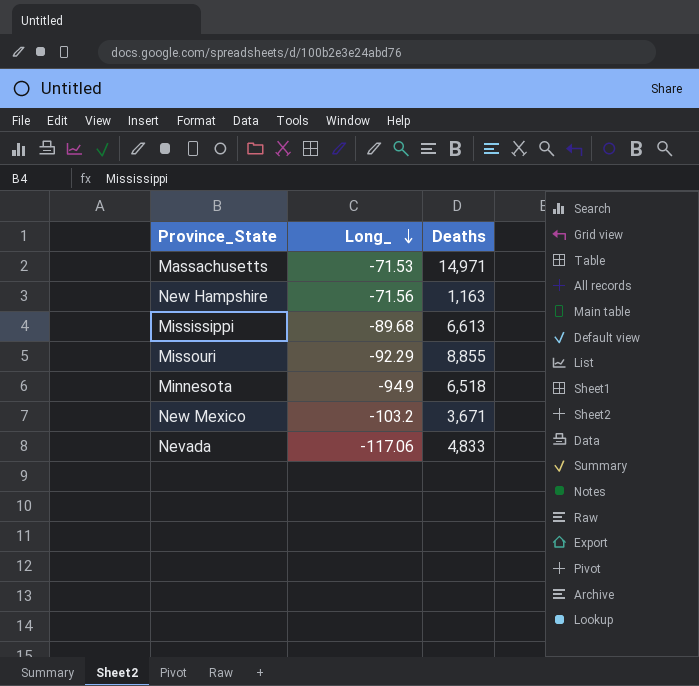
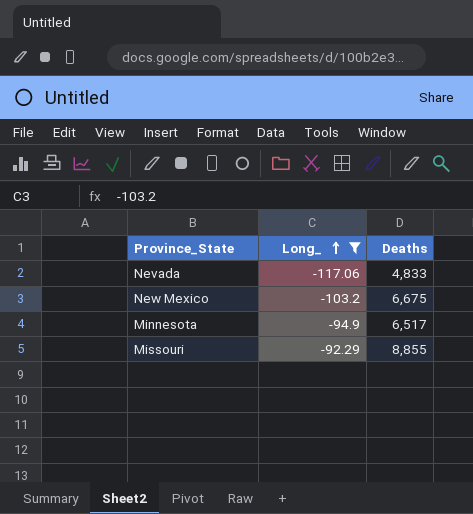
filter: none -> Long_ <= -92.29
row order: Long_ descending -> Long_ ascending
New Mexico | Deaths: 3,671 -> 6,675
Minnesota | Deaths: 6,518 -> 6,517

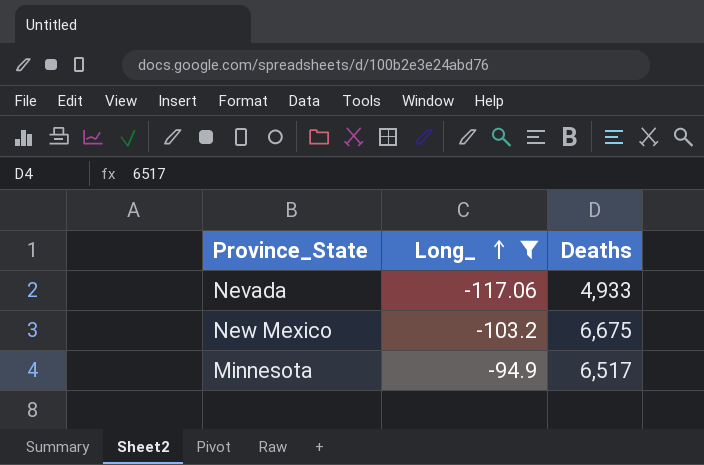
row Missouri: -92.29 | 8,855 -> none
Nevada | Deaths: 4,833 -> 4,933

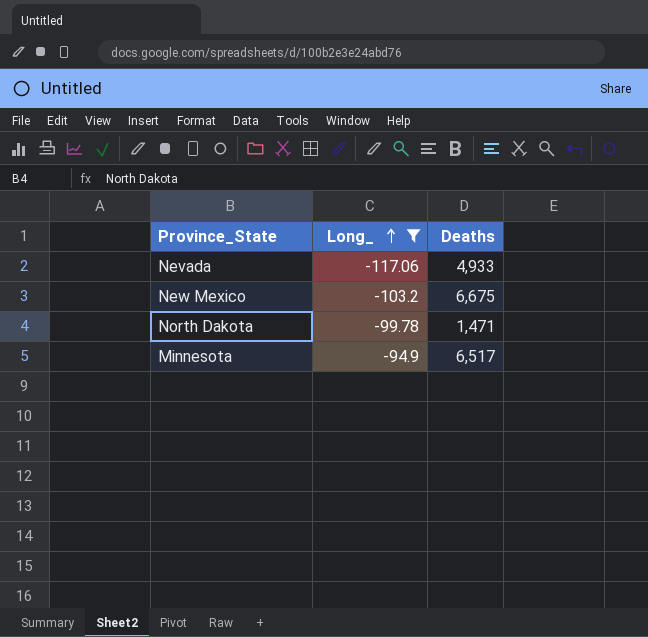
row North Dakota: none -> -99.78 | 1,471

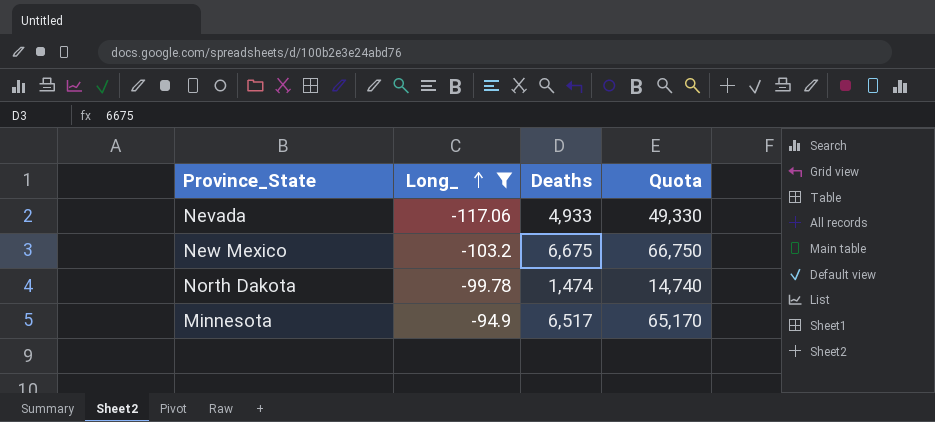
column Quota | formula: none -> [Deaths] * 10
North Dakota | Deaths: 1,471 -> 1,474

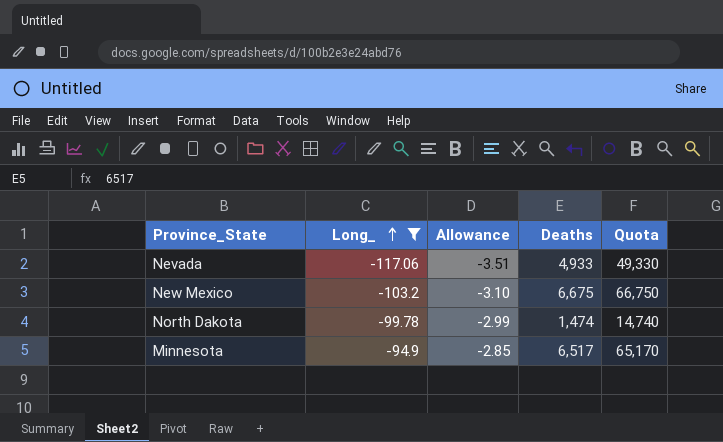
column Allowance | formula: none -> [Long_] * 0.03

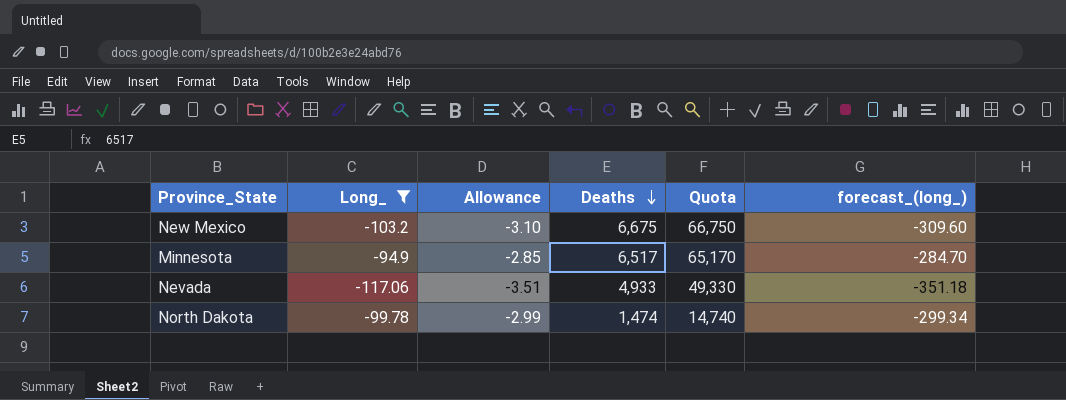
row order: Long_ ascending -> Deaths descending
column forecast_(long_) | formula: none -> [Long_] * 3

